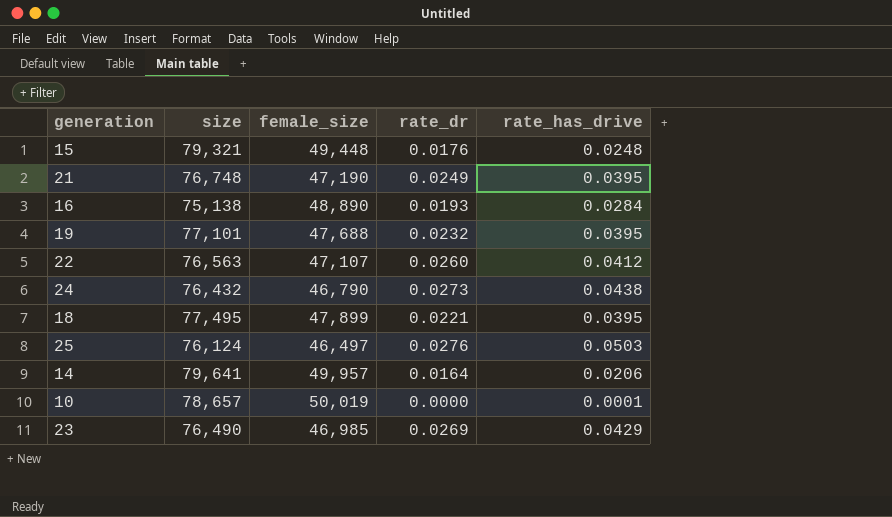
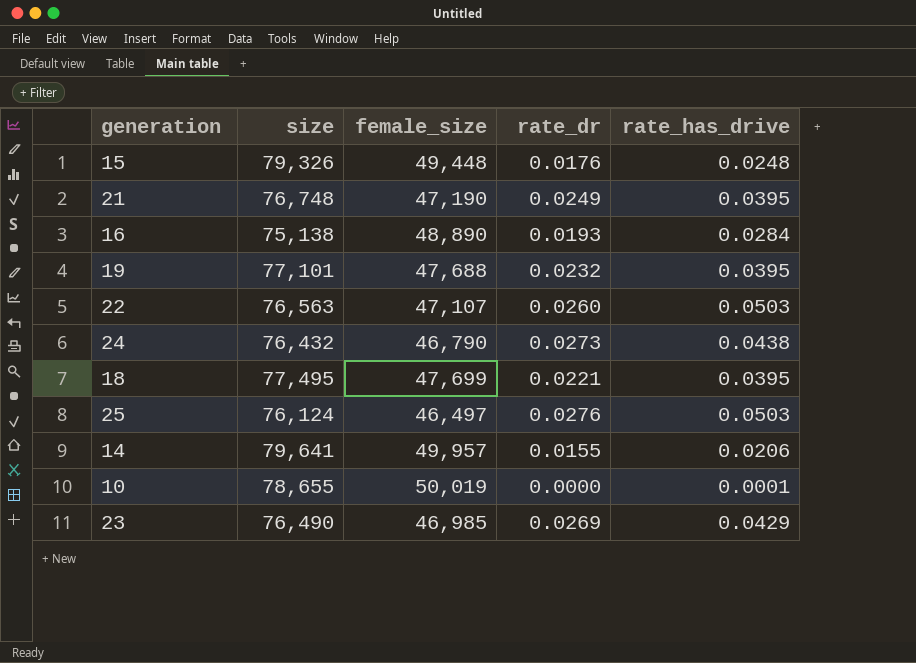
15 | size: 79,321 -> 79,326
22 | rate_has_drive: 0.0412 -> 0.0503
18 | female_size: 47,899 -> 47,699
14 | rate_dr: 0.0164 -> 0.0155
10 | size: 78,657 -> 78,655

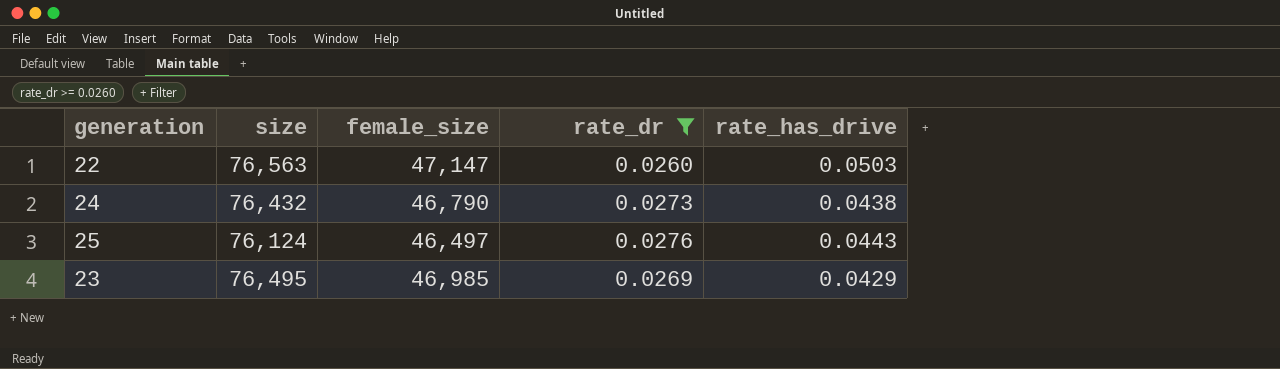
filter: none -> rate_dr >= 0.0260
22 | female_size: 47,107 -> 47,147
25 | rate_has_drive: 0.0503 -> 0.0443
23 | size: 76,490 -> 76,495

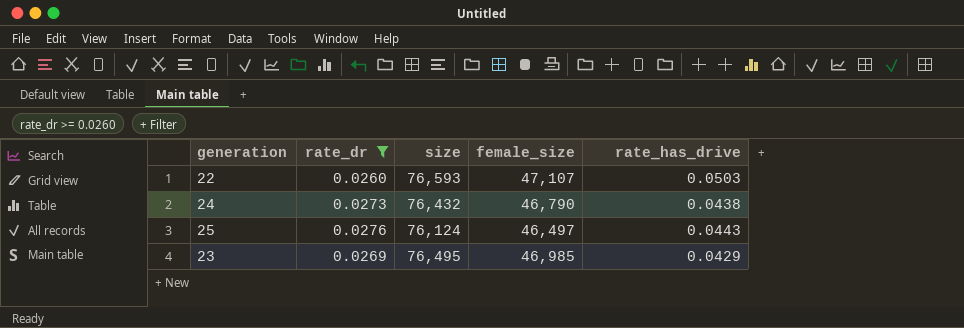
column rate_dr | position: 4 -> 2
22 | size: 76,563 -> 76,593
22 | female_size: 47,147 -> 47,107

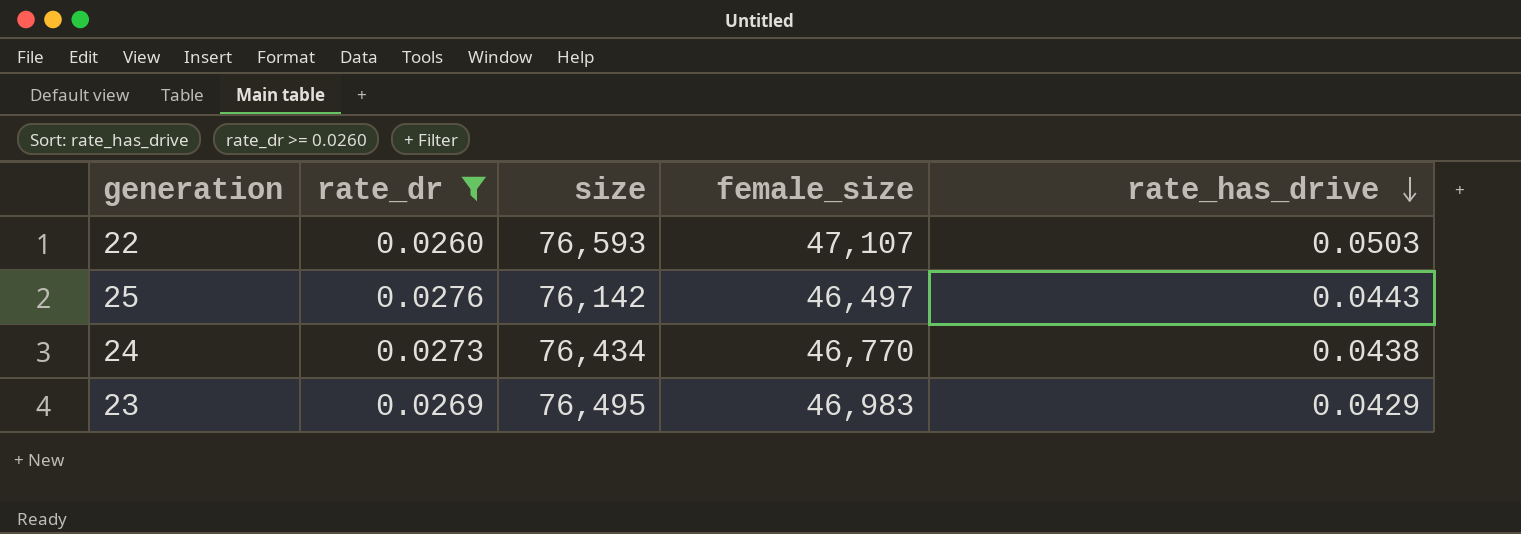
row order: none -> rate_has_drive descending
25 | size: 76,124 -> 76,142
24 | size: 76,432 -> 76,434
24 | female_size: 46,790 -> 46,770
23 | female_size: 46,985 -> 46,983

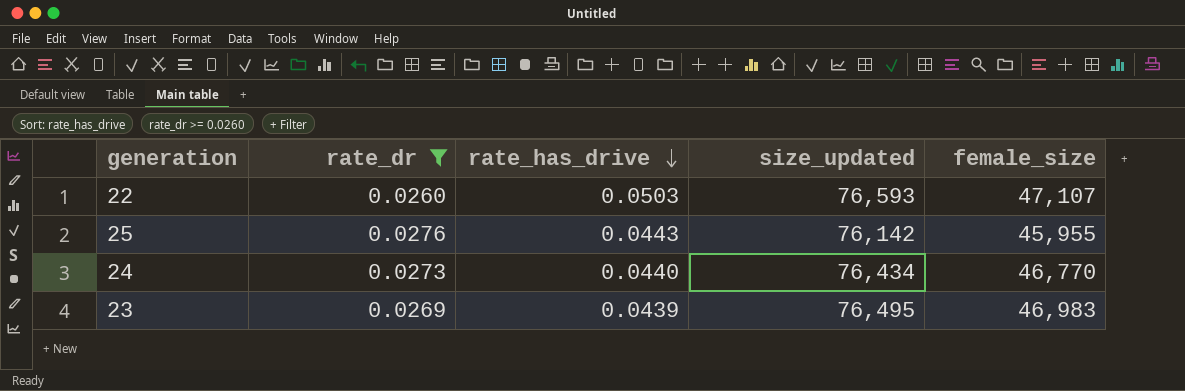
column rate_has_drive | position: 5 -> 3
column name: size -> size_updated
25 | female_size: 46,497 -> 45,955
24 | rate_has_drive: 0.0438 -> 0.0440
23 | rate_has_drive: 0.0429 -> 0.0439

